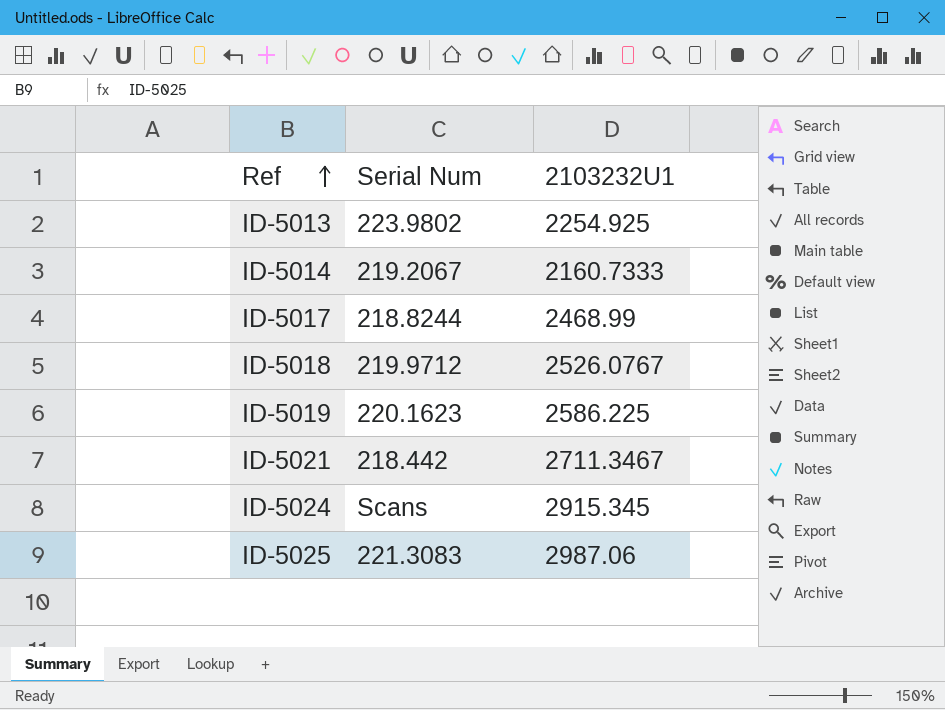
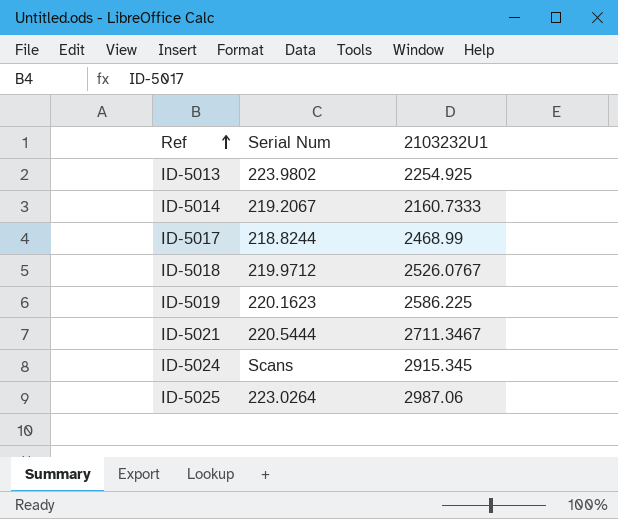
ID-5021 | Serial Num: 218.442 -> 220.5444
ID-5025 | Serial Num: 221.3083 -> 223.0264

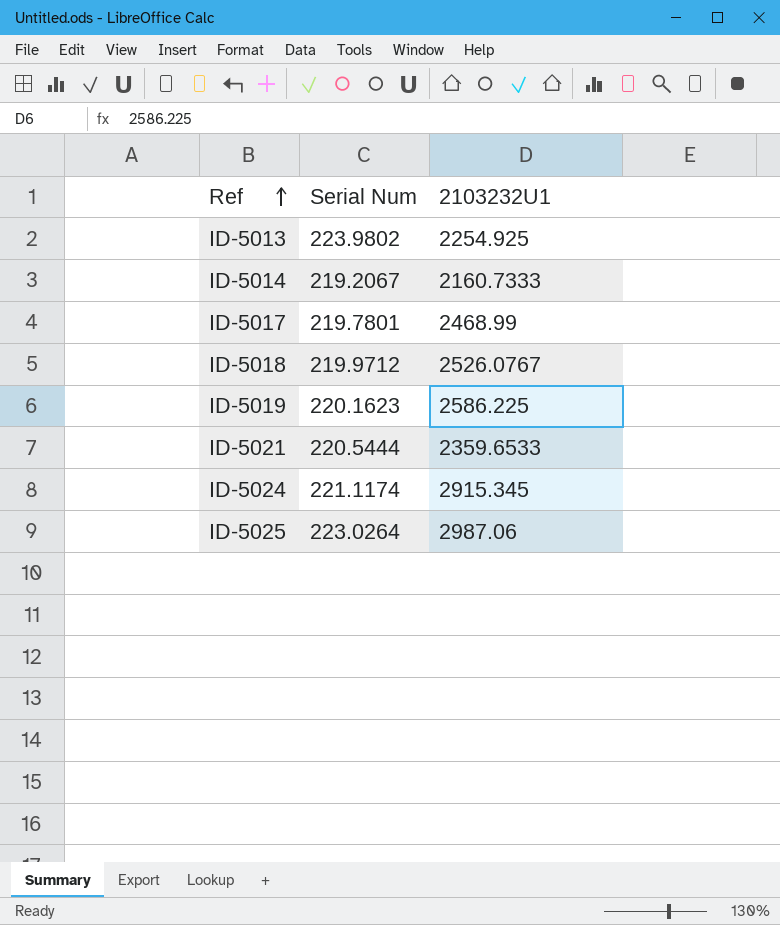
ID-5017 | Serial Num: 218.8244 -> 219.7801
ID-5021 | 2103232U1: 2711.3467 -> 2359.6533
ID-5024 | Serial Num: Scans -> 221.1174

